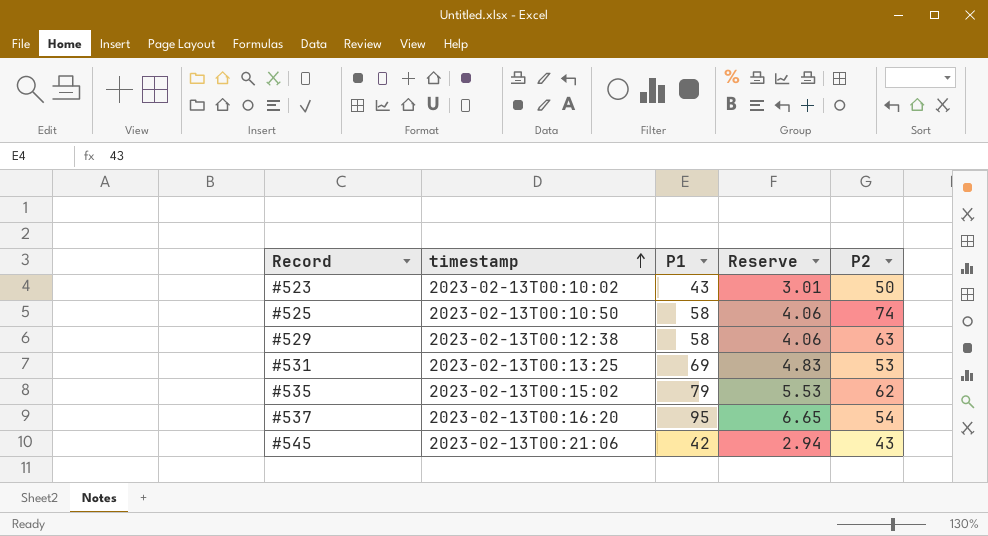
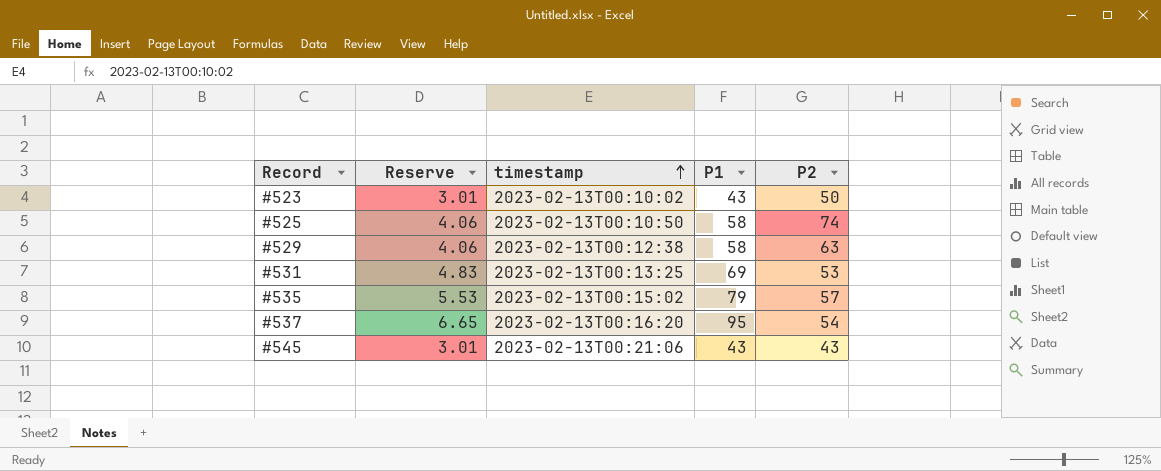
column Reserve | position: 4 -> 2
#535 | P2: 62 -> 57
#545 | Reserve: 2.94 -> 3.01
#545 | P1: 42 -> 43

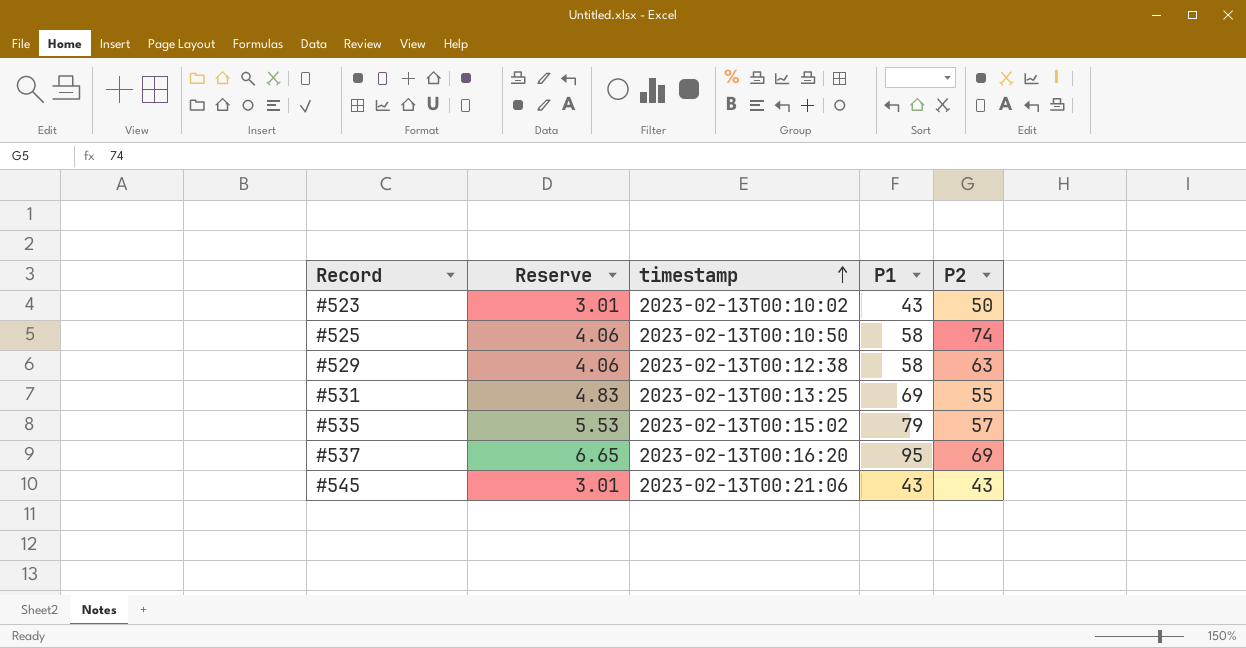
#531 | P2: 53 -> 55
#537 | P2: 54 -> 69

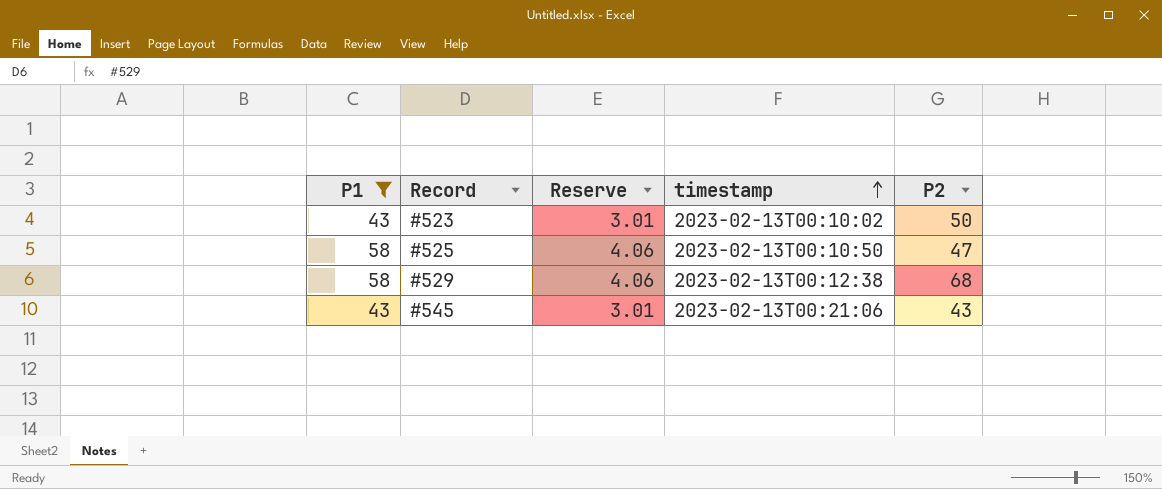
filter: none -> P1 <= 58
column P1 | position: 4 -> 1
#525 | P2: 74 -> 47
#529 | P2: 63 -> 68

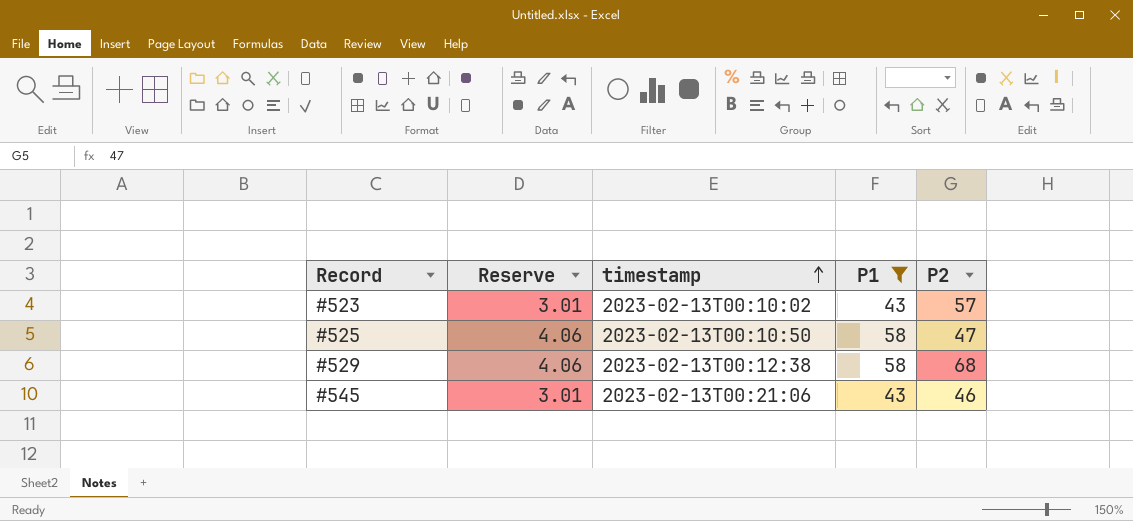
column P1 | position: 1 -> 4
#523 | P2: 50 -> 57
#545 | P2: 43 -> 46

